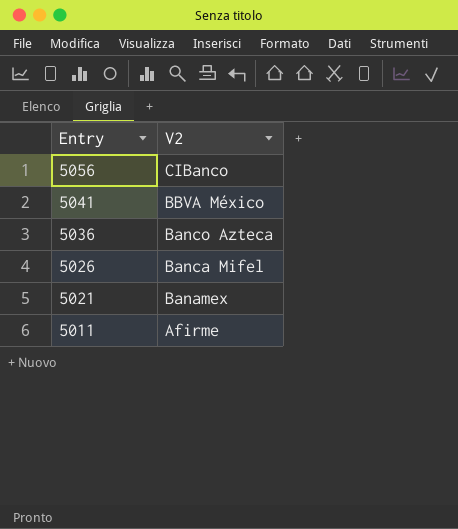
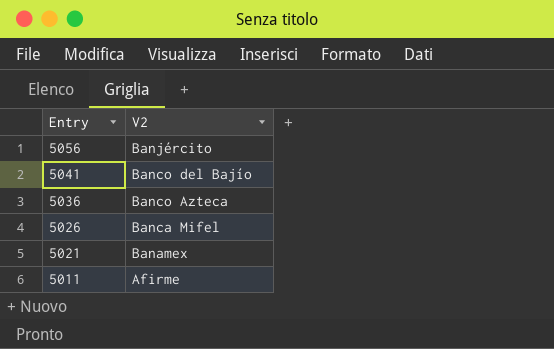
5056 | V2: CIBanco -> Banjército
5041 | V2: BBVA México -> Banco del Bajío

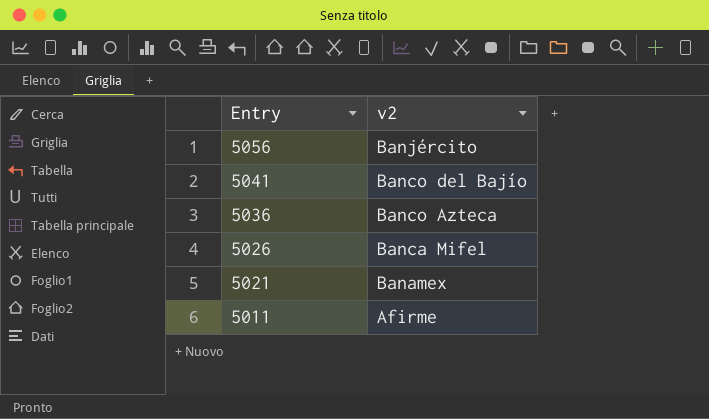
column name: V2 -> v2

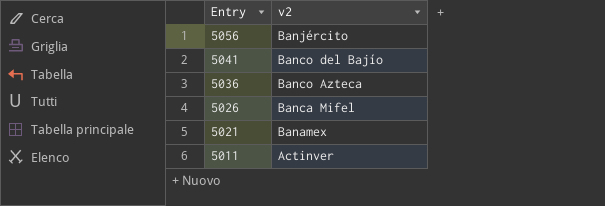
5011 | v2: Afirme -> Actinver

